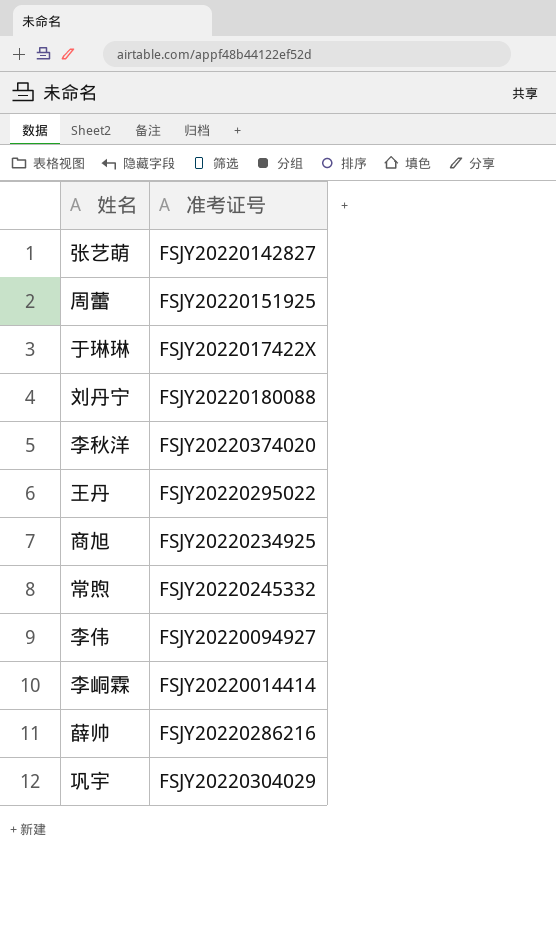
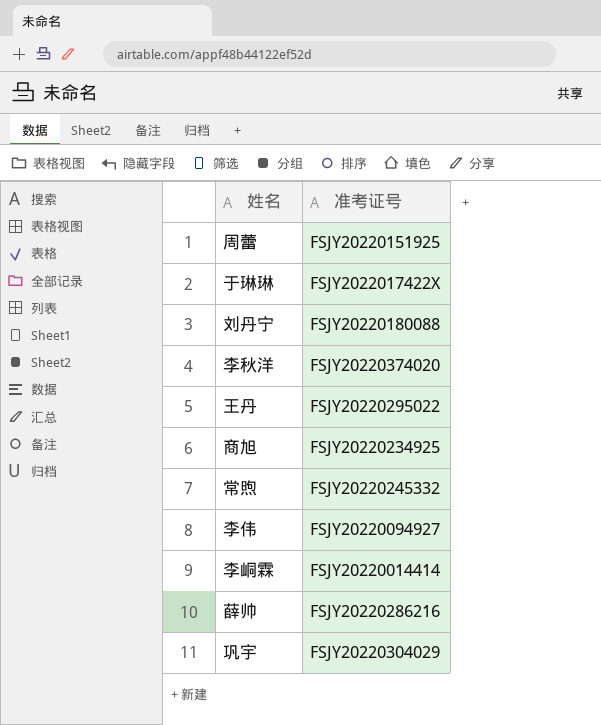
row 张艺萌: FSJY20220142827 -> none

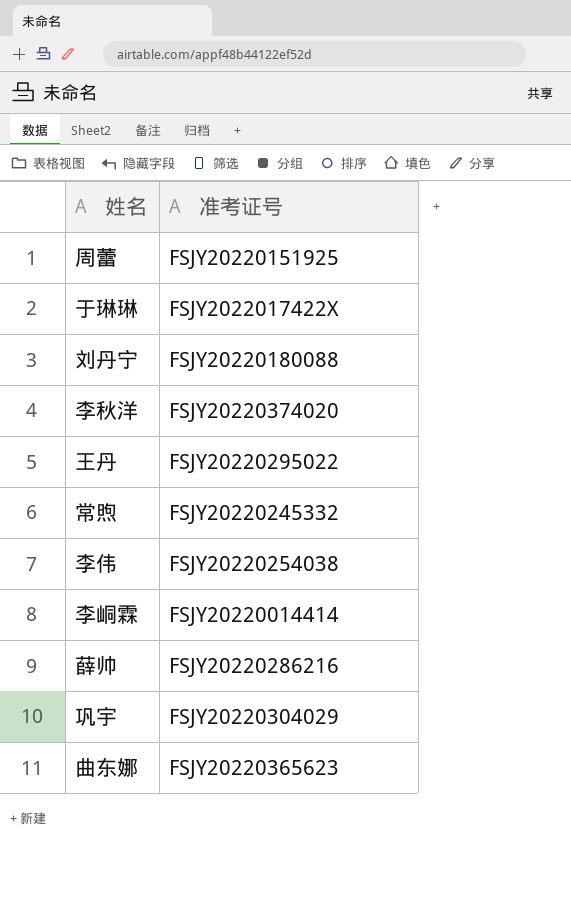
row 商旭: FSJY20220234925 -> none
李伟 | 准考证号: FSJY20220094927 -> FSJY20220254038
row 曲东娜: none -> FSJY20220365623

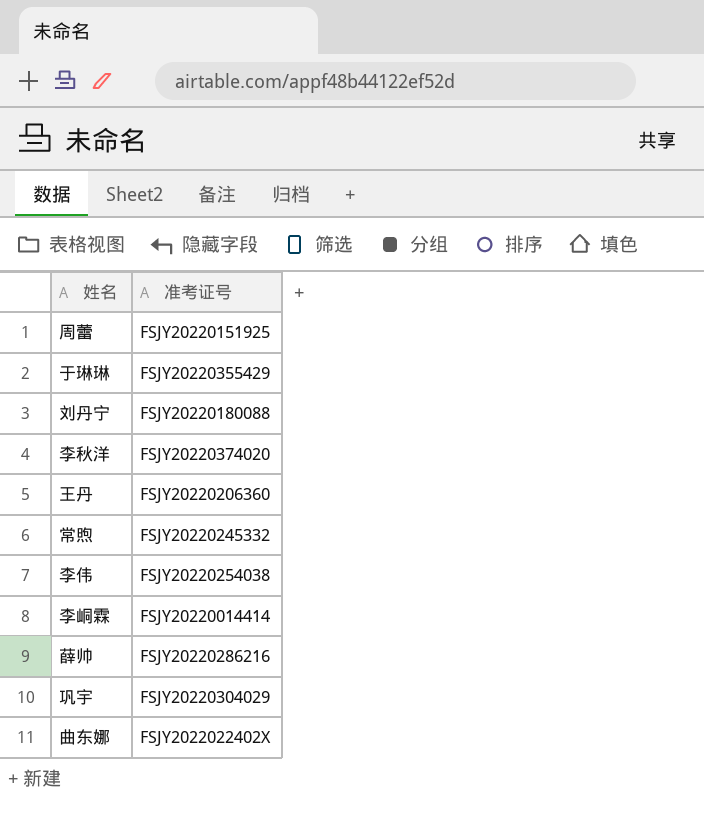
于琳琳 | 准考证号: FSJY2022017422X -> FSJY20220355429
王丹 | 准考证号: FSJY20220295022 -> FSJY20220206360
曲东娜 | 准考证号: FSJY20220365623 -> FSJY2022022402X

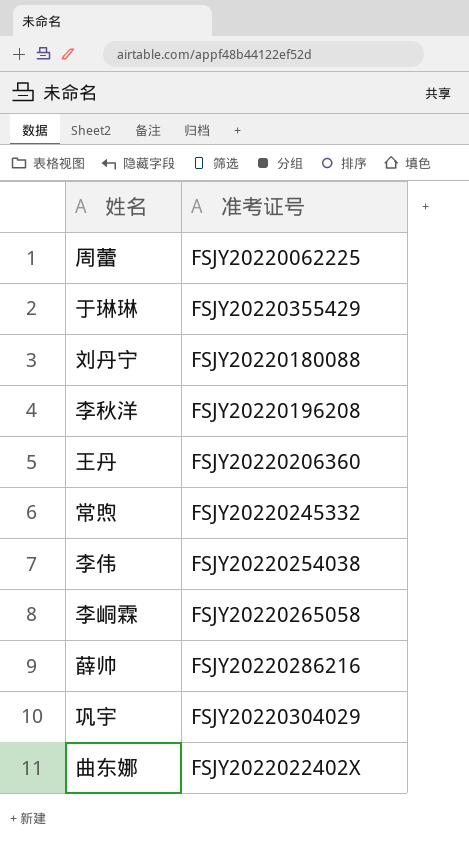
周蕾 | 准考证号: FSJY20220151925 -> FSJY20220062225
李秋洋 | 准考证号: FSJY20220374020 -> FSJY20220196208
李峒霖 | 准考证号: FSJY20220014414 -> FSJY20220265058

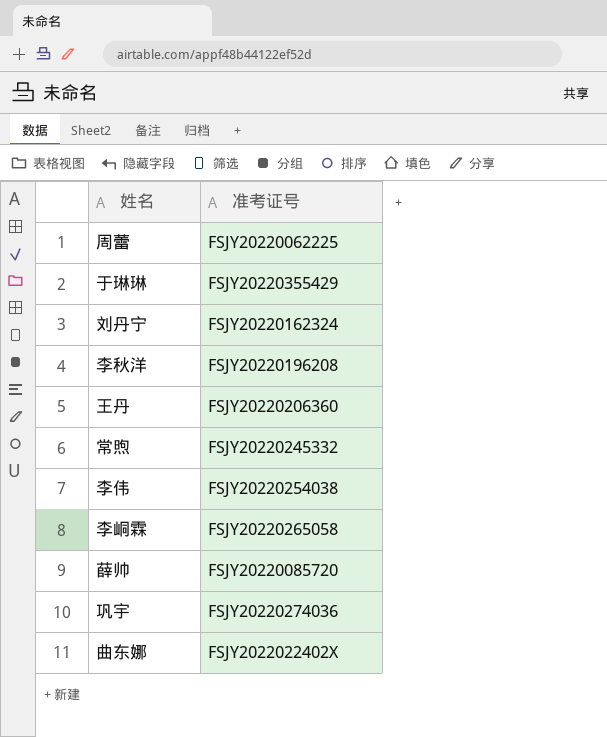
刘丹宁 | 准考证号: FSJY20220180088 -> FSJY20220162324
薛帅 | 准考证号: FSJY20220286216 -> FSJY20220085720
巩宇 | 准考证号: FSJY20220304029 -> FSJY20220274036

